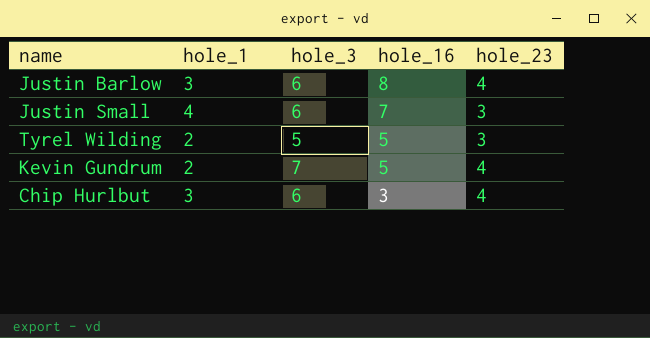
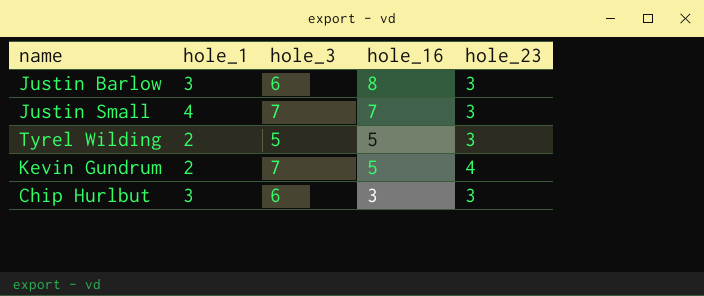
Justin Barlow | hole_23: 4 -> 3
Justin Small | hole_3: 6 -> 7
Chip Hurlbut | hole_23: 4 -> 3

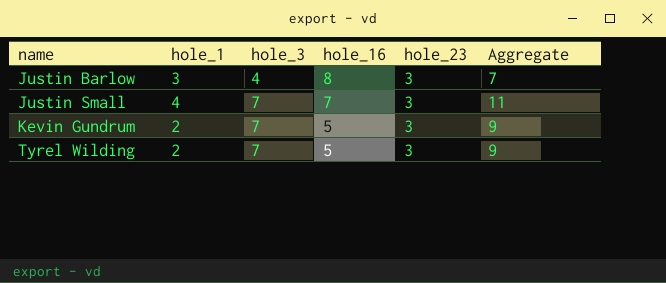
row order: hole_16 descending -> name ascending
column Aggregate | formula: none -> [hole_1] + [hole_3]
row Chip Hurlbut: 3 | 6 | 3 | 3 -> none
Justin Barlow | hole_3: 6 -> 4
Kevin Gundrum | hole_23: 4 -> 3
Tyrel Wilding | hole_3: 5 -> 7

